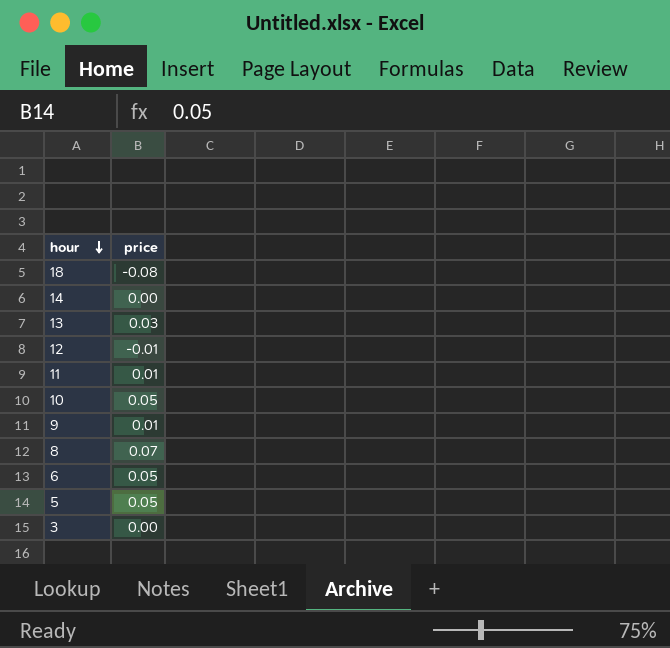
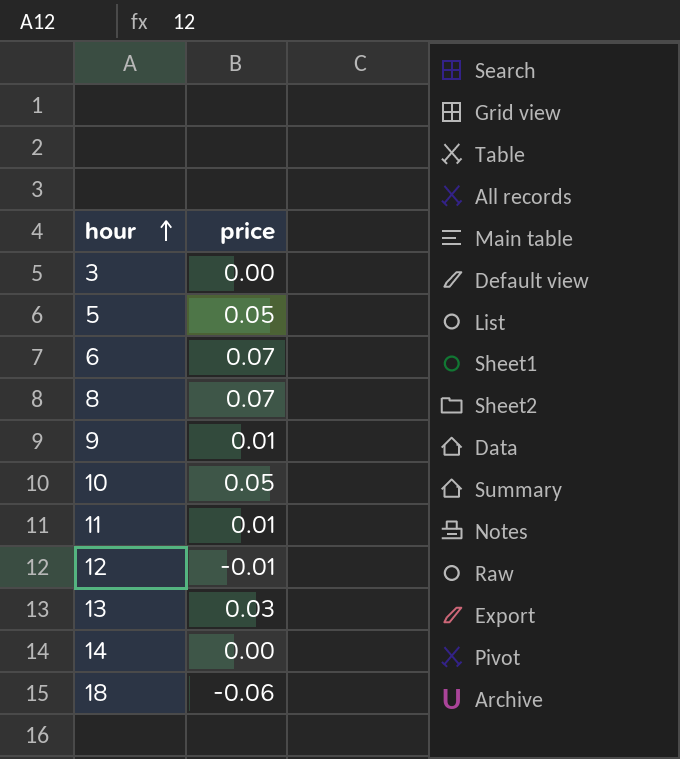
row order: hour descending -> hour ascending
6 | price: 0.05 -> 0.07
18 | price: -0.08 -> -0.06

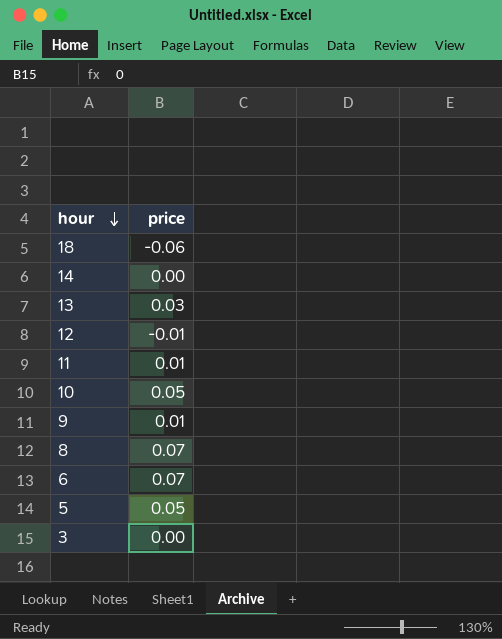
row order: hour ascending -> hour descending

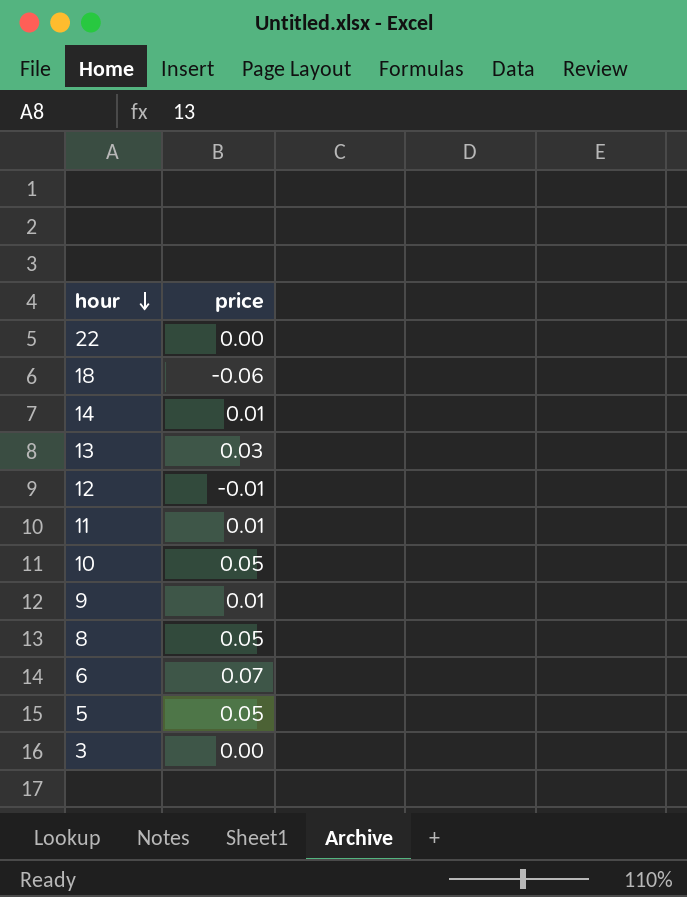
row 22: none -> 0.00
14 | price: 0.00 -> 0.01
8 | price: 0.07 -> 0.05

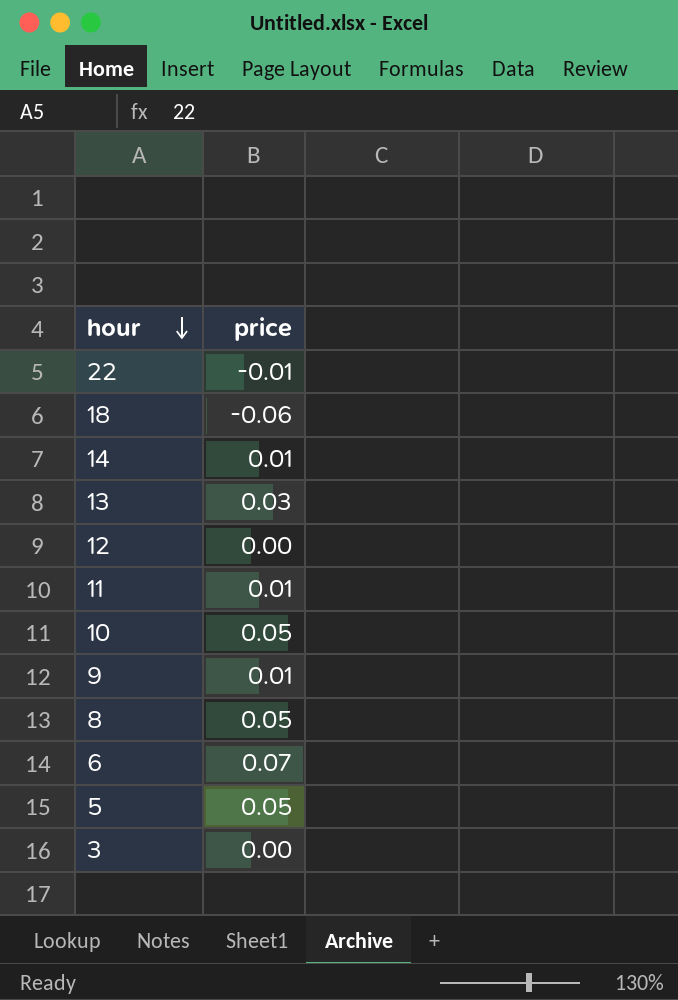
22 | price: 0.00 -> -0.01
12 | price: -0.01 -> 0.00

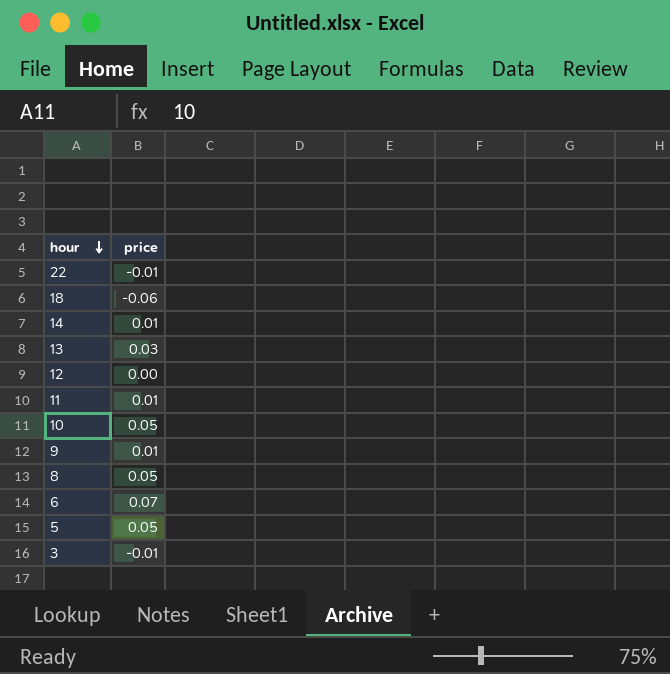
3 | price: 0.00 -> -0.01

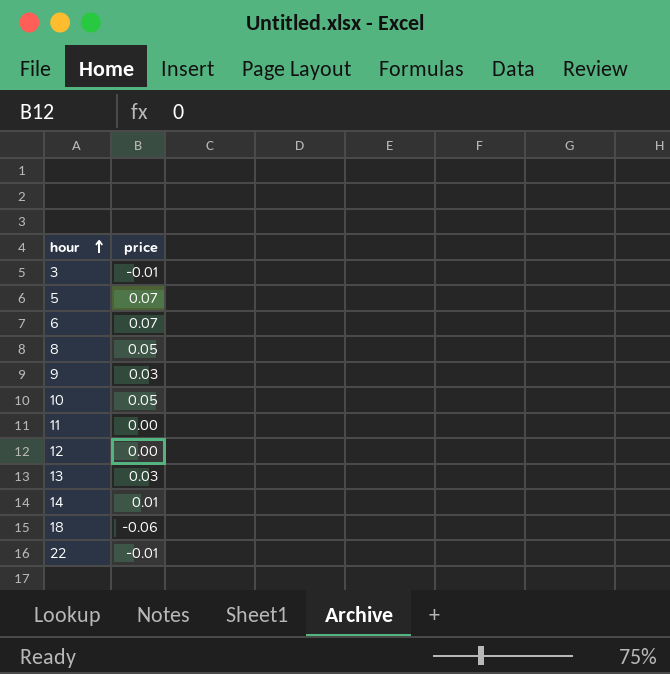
row order: hour descending -> hour ascending
5 | price: 0.05 -> 0.07
9 | price: 0.01 -> 0.03
11 | price: 0.01 -> 0.00

